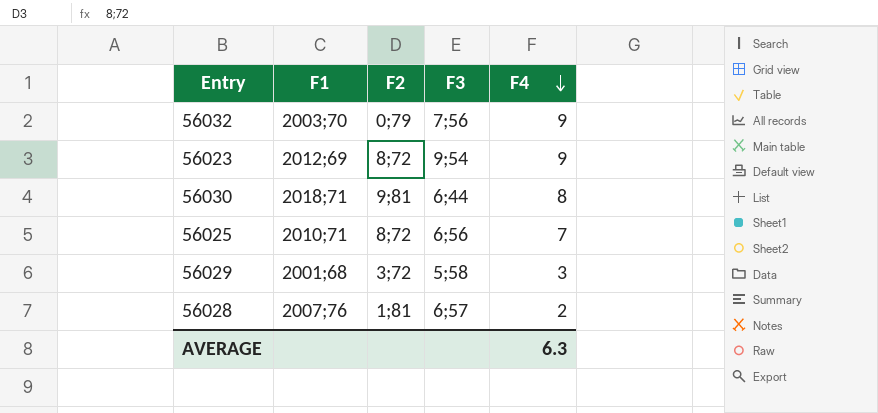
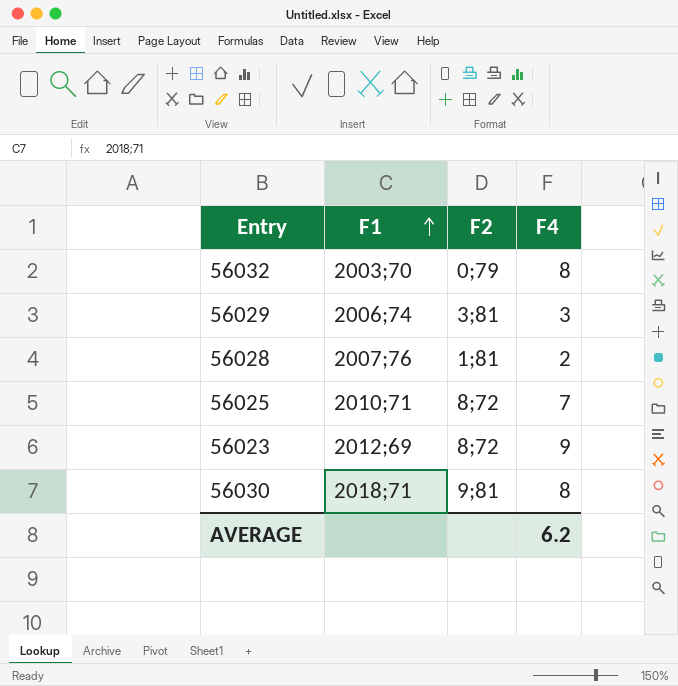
row order: F4 descending -> F1 ascending
column F3 | position: 4 -> none
56032 | F4: 9 -> 8
56029 | F1: 2001;68 -> 2006;74
56029 | F2: 3;72 -> 3;81
AVERAGE | F4: 6.3 -> 6.2

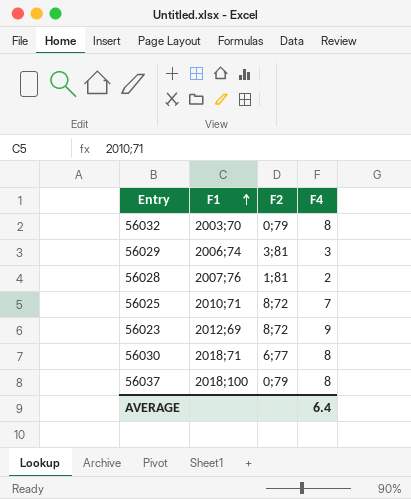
56030 | F2: 9;81 -> 6;77
row 56037: none -> 2018;100 | 0;79 | 8
AVERAGE | F4: 6.2 -> 6.4

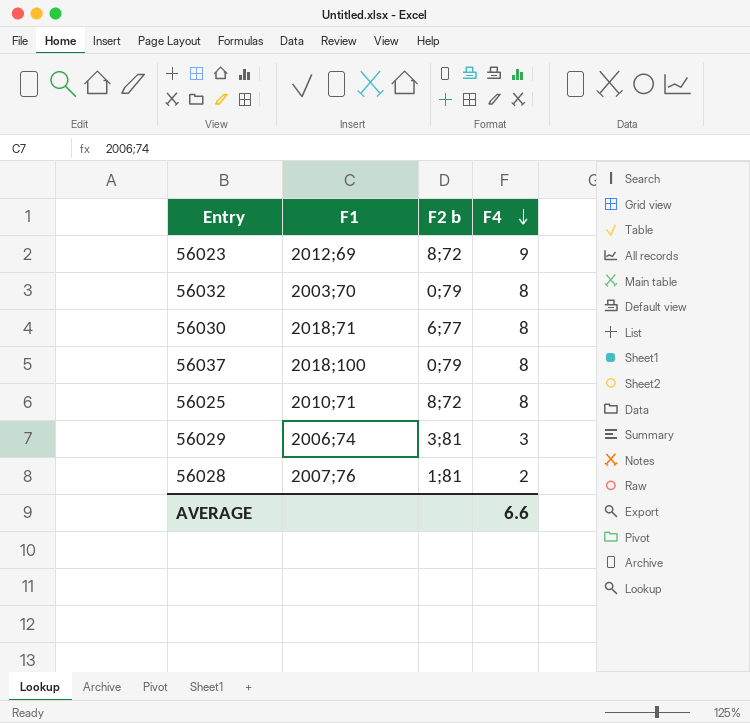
row order: F1 ascending -> F4 descending
column name: F2 -> F2 b
56025 | F4: 7 -> 8
AVERAGE | F4: 6.4 -> 6.6

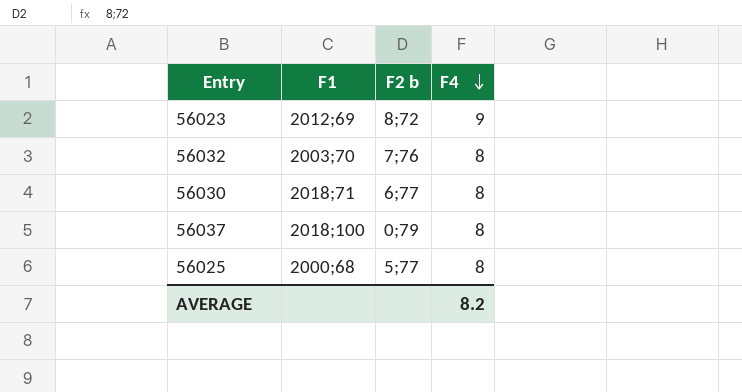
row 56029: 2006;74 | 3;81 | 3 -> none
row 56028: 2007;76 | 1;81 | 2 -> none
56032 | F2 b: 0;79 -> 7;76
56025 | F1: 2010;71 -> 2000;68
56025 | F2 b: 8;72 -> 5;77
AVERAGE | F4: 6.6 -> 8.2

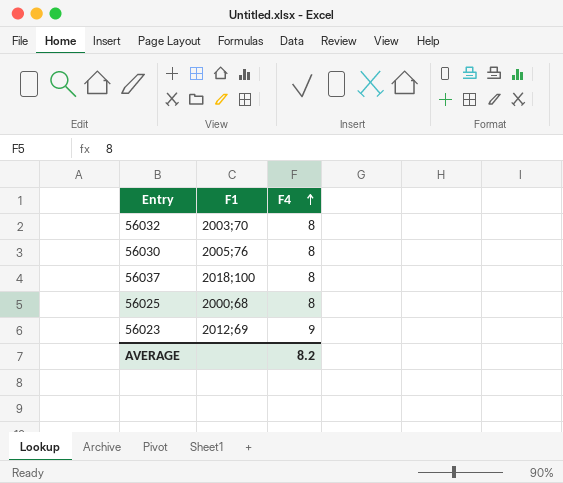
row order: F4 descending -> F4 ascending
column F2 b | position: 3 -> none
56030 | F1: 2018;71 -> 2005;76

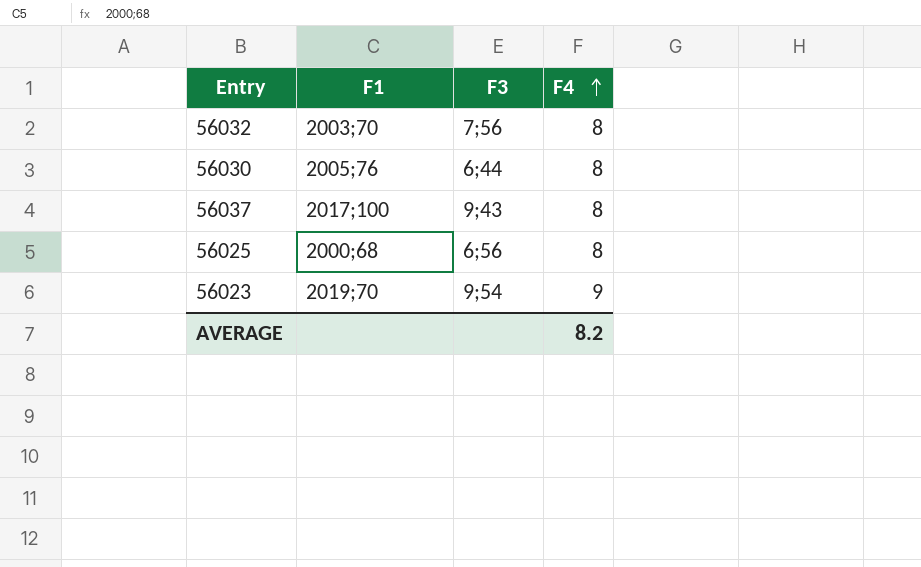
column F3 | position: none -> 3
56037 | F1: 2018;100 -> 2017;100
56023 | F1: 2012;69 -> 2019;70

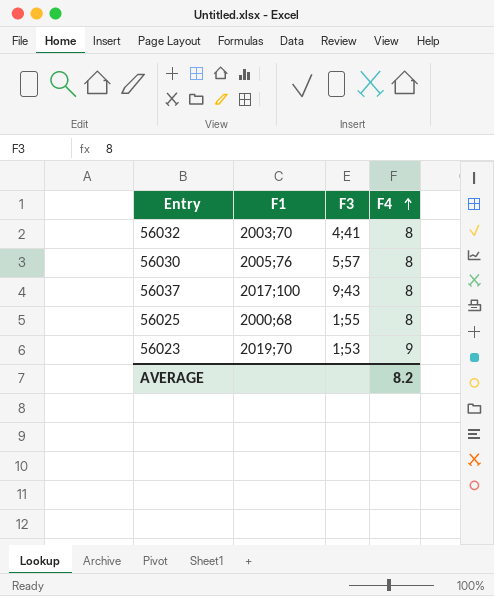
56032 | F3: 7;56 -> 4;41
56030 | F3: 6;44 -> 5;57
56025 | F3: 6;56 -> 1;55
56023 | F3: 9;54 -> 1;53

